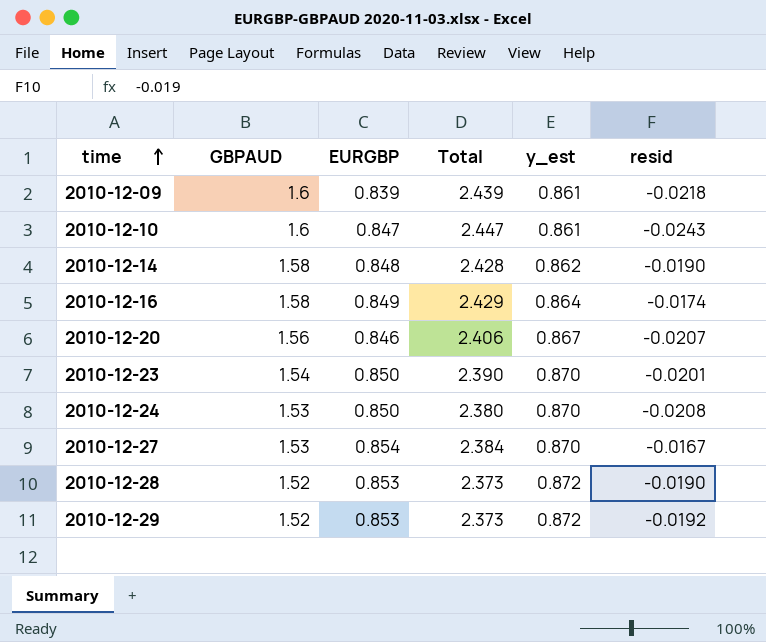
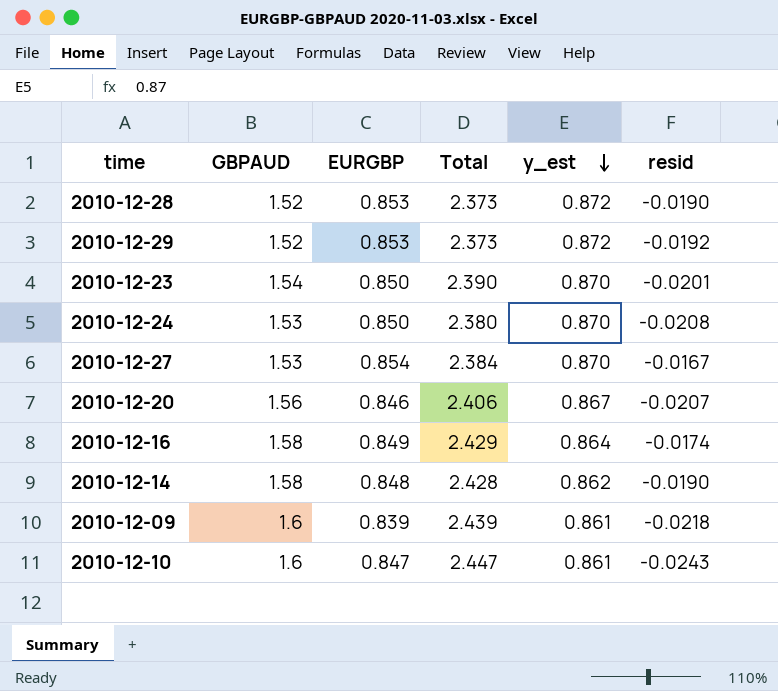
row order: time ascending -> y_est descending

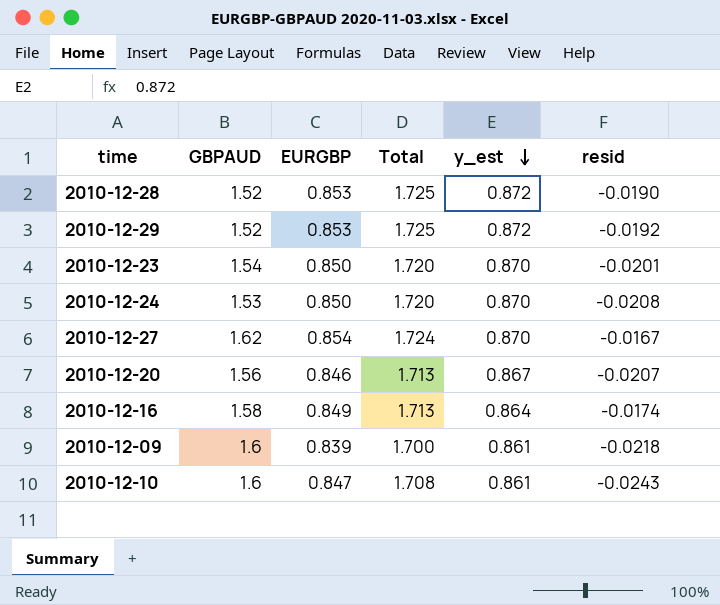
column Total | formula: [GBPAUD] + [EURGBP] -> [EURGBP] + [y_est]
row 2010-12-14: 1.58 | 0.848 | 2.428 | 0.862 | -0.0190 -> none
2010-12-27 | GBPAUD: 1.53 -> 1.62

